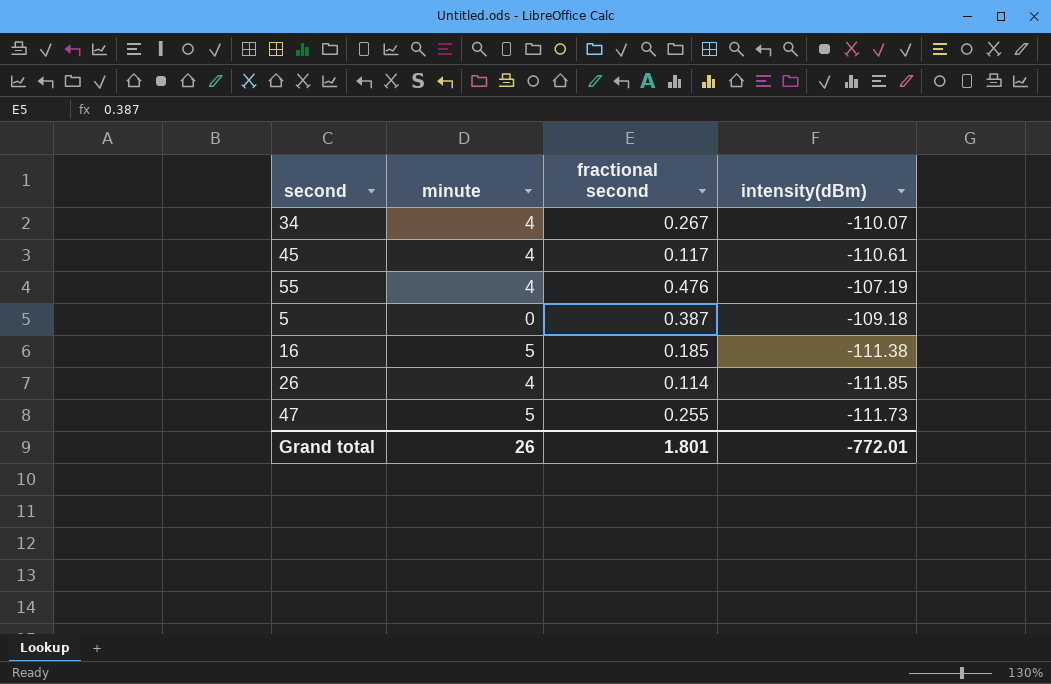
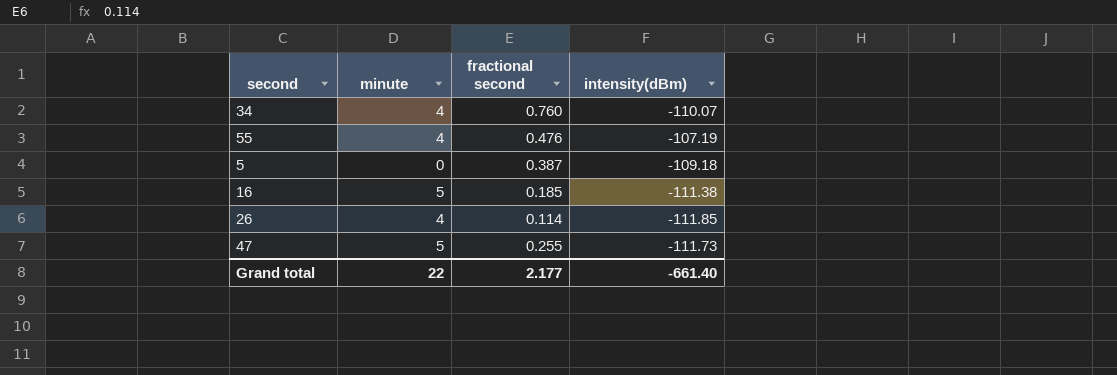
row 45: 4 | 0.117 | -110.61 -> none
34 | fractional second: 0.267 -> 0.760
Grand total | minute: 26 -> 22
Grand total | fractional second: 1.801 -> 2.177
Grand total | intensity(dBm): -772.01 -> -661.40

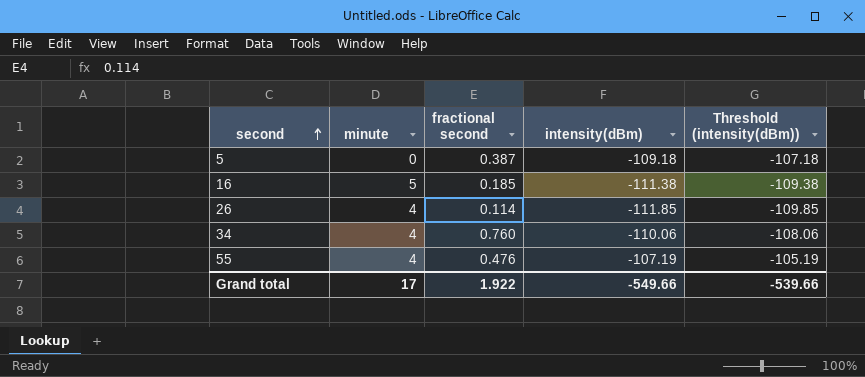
row order: none -> second ascending
column Threshold (intensity(dBm)) | formula: none -> [intensity(dBm)] + 2
row 47: 5 | 0.255 | -111.73 -> none
34 | intensity(dBm): -110.07 -> -110.06
Grand total | minute: 22 -> 17
Grand total | fractional second: 2.177 -> 1.922
Grand total | intensity(dBm): -661.40 -> -549.66

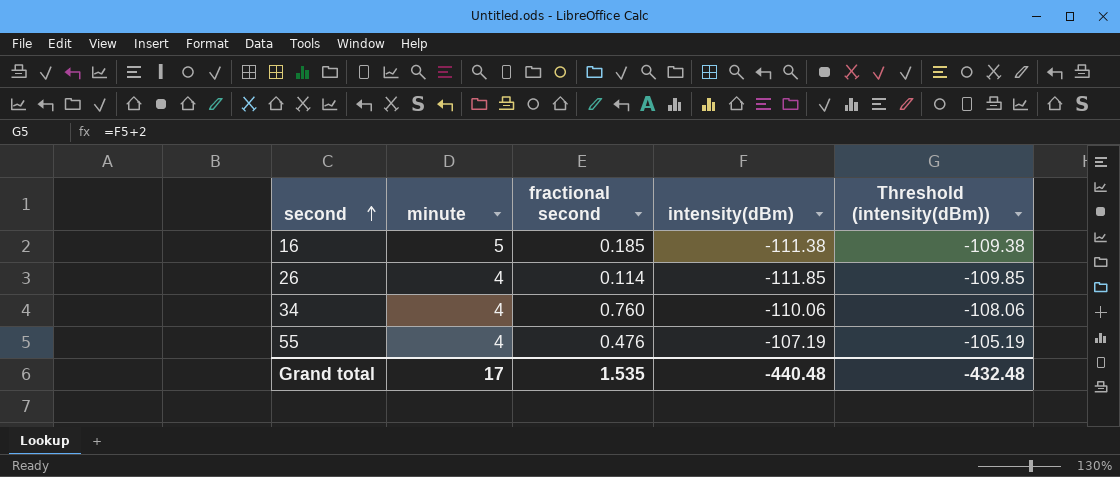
row 5: 0 | 0.387 | -109.18 | -107.18 -> none
Grand total | fractional second: 1.922 -> 1.535
Grand total | intensity(dBm): -549.66 -> -440.48
Grand total | Threshold (intensity(dBm)): -539.66 -> -432.48

